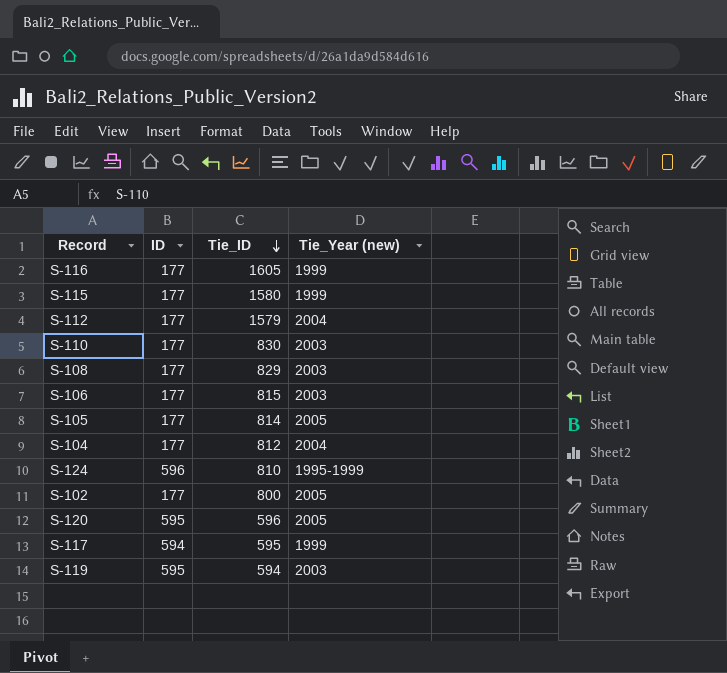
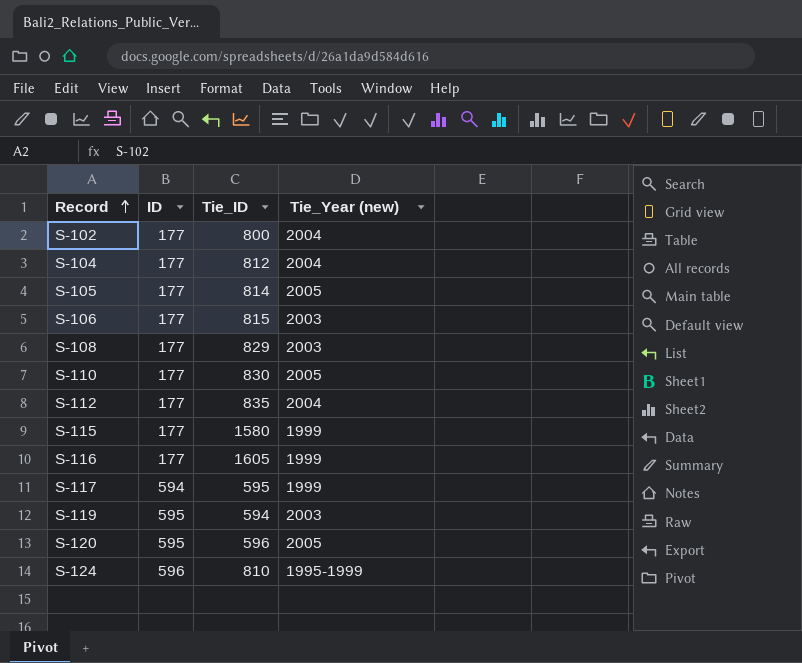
row order: Tie_ID descending -> Record ascending
S-102 | Tie_Year (new): 2005 -> 2004
S-110 | Tie_Year (new): 2003 -> 2005
S-112 | Tie_ID: 1579 -> 835

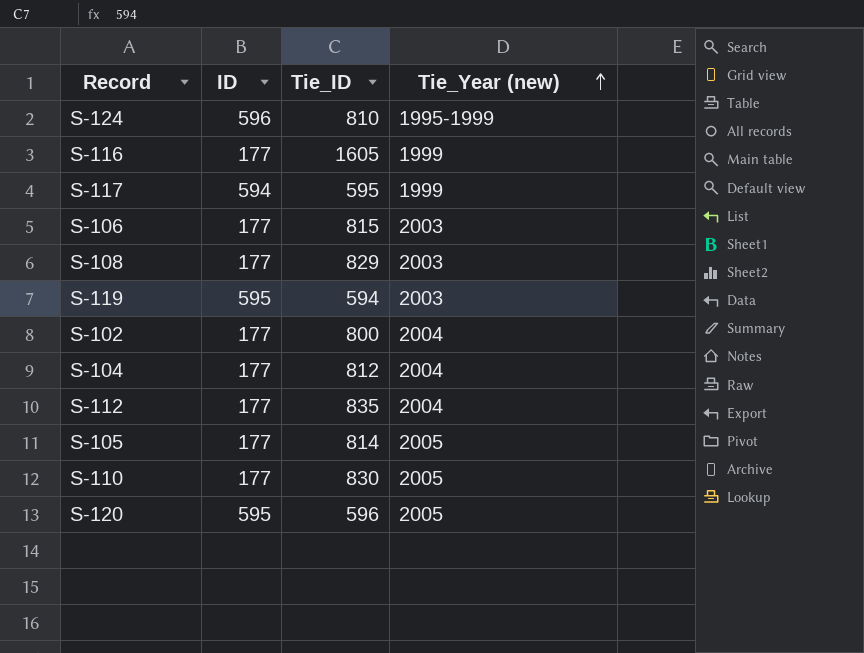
row order: Record ascending -> Tie_Year (new) ascending
row S-115: 177 | 1580 | 1999 -> none

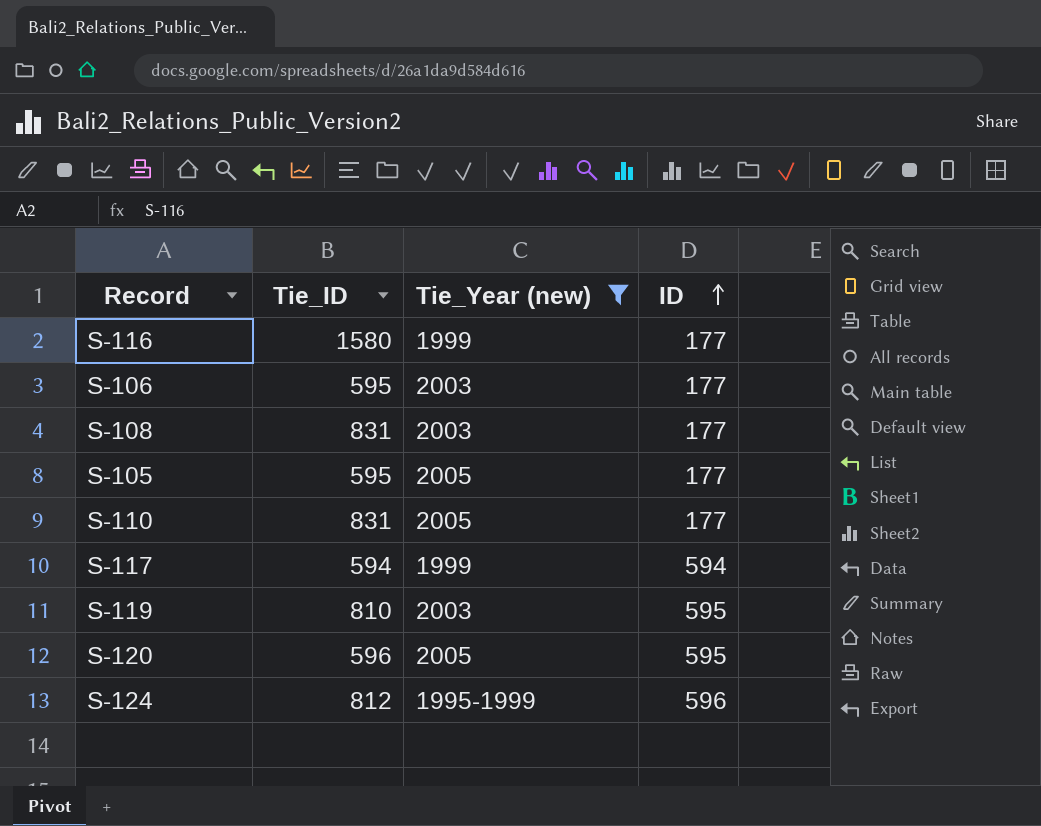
filter: none -> Tie_Year (new) != 2004
row order: Tie_Year (new) ascending -> ID ascending
column ID | position: 2 -> 4
S-116 | Tie_ID: 1605 -> 1580
S-106 | Tie_ID: 815 -> 595
S-108 | Tie_ID: 829 -> 831
S-105 | Tie_ID: 814 -> 595
S-110 | Tie_ID: 830 -> 831
S-117 | Tie_ID: 595 -> 594
S-119 | Tie_ID: 594 -> 810
S-124 | Tie_ID: 810 -> 812

